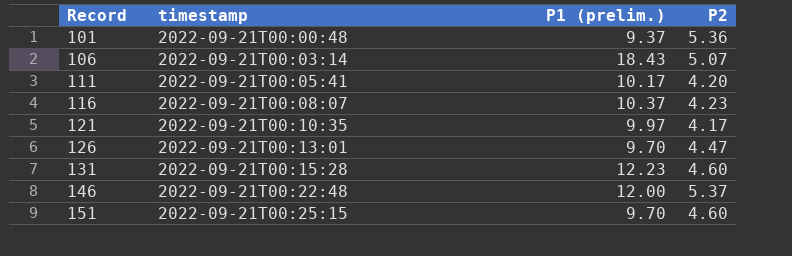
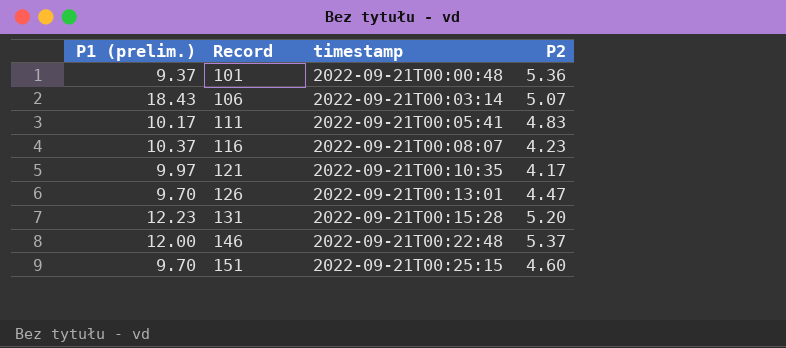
column P1 (prelim.) | position: 3 -> 1
111 | P2: 4.20 -> 4.83
131 | P2: 4.60 -> 5.20

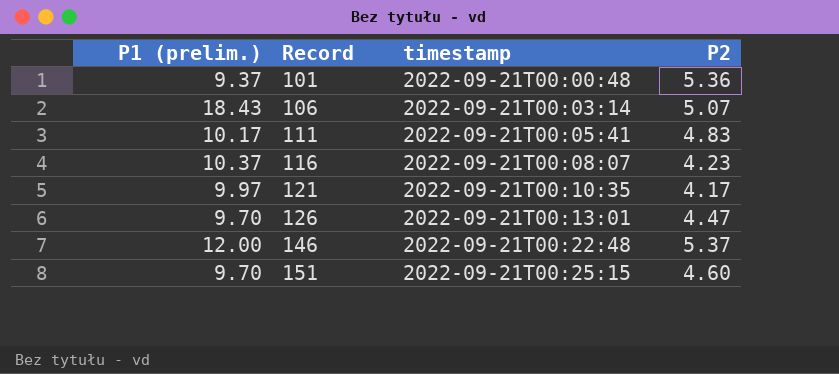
row 131: 12.23 | 2022-09-21T00:15:28 | 5.20 -> none

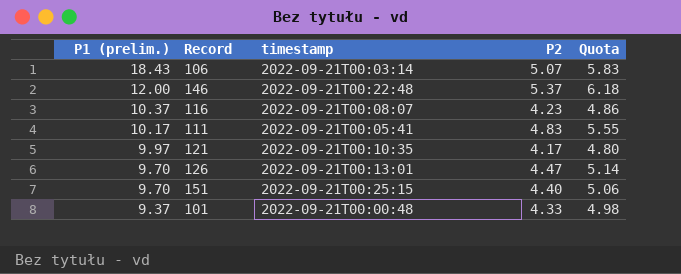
row order: Record ascending -> P1 (prelim.) descending
column Quota | formula: none -> [P2] * 1.15
151 | P2: 4.60 -> 4.40
101 | P2: 5.36 -> 4.33

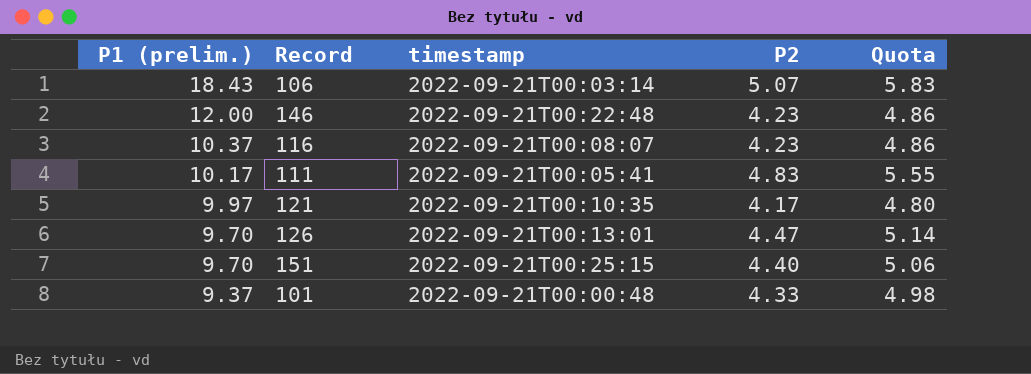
146 | P2: 5.37 -> 4.23
146 | Quota: 6.18 -> 4.86

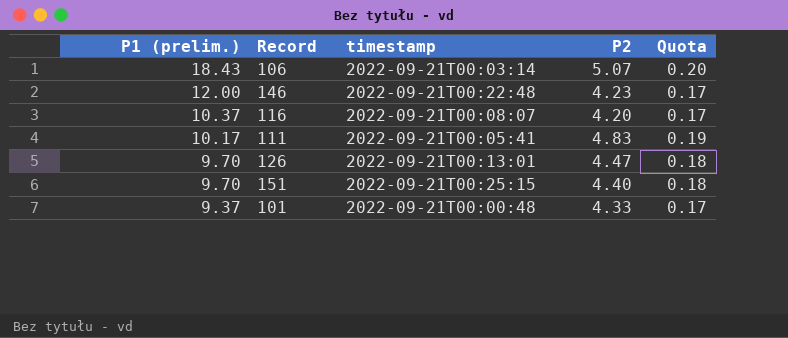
column Quota | formula: [P2] * 1.15 -> [P2] * 0.04
row 121: 9.97 | 2022-09-21T00:10:35 | 4.17 | 4.80 -> none
116 | P2: 4.23 -> 4.20

